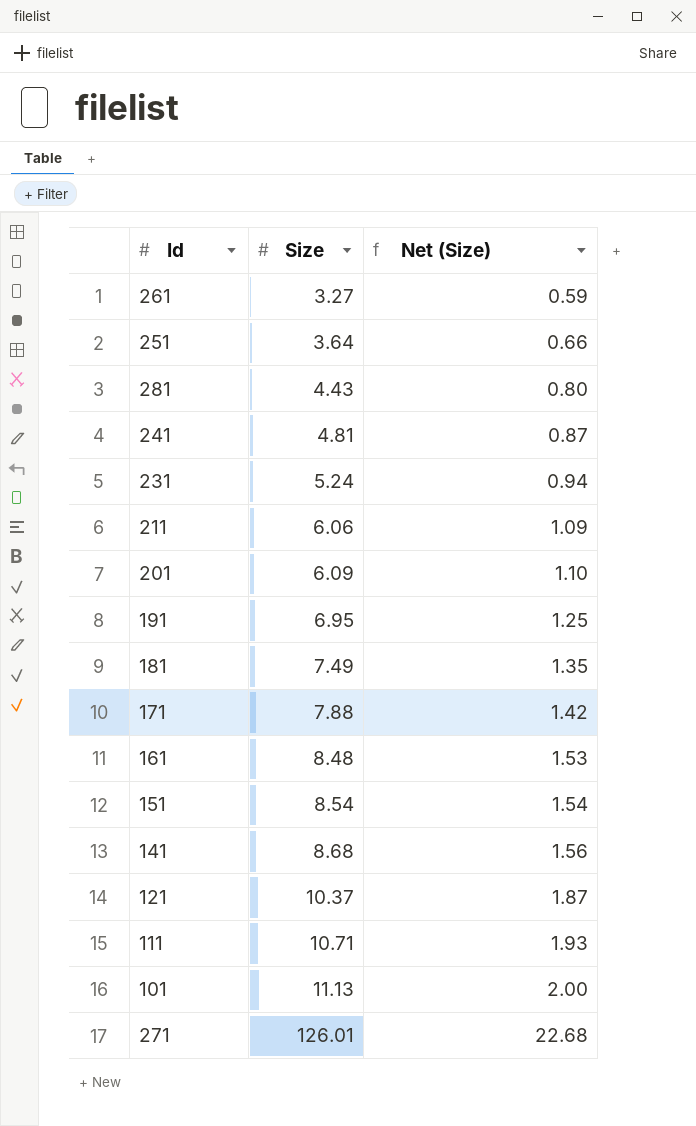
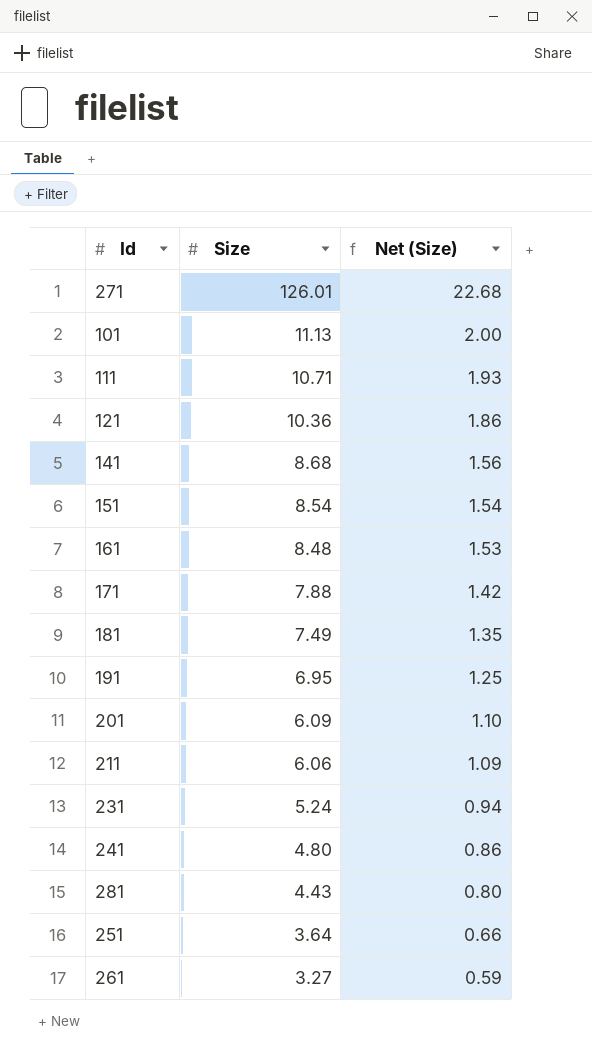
row order: Size ascending -> Size descending
121 | Size: 10.37 -> 10.36
121 | Net (Size): 1.87 -> 1.86
241 | Size: 4.81 -> 4.80
241 | Net (Size): 0.87 -> 0.86

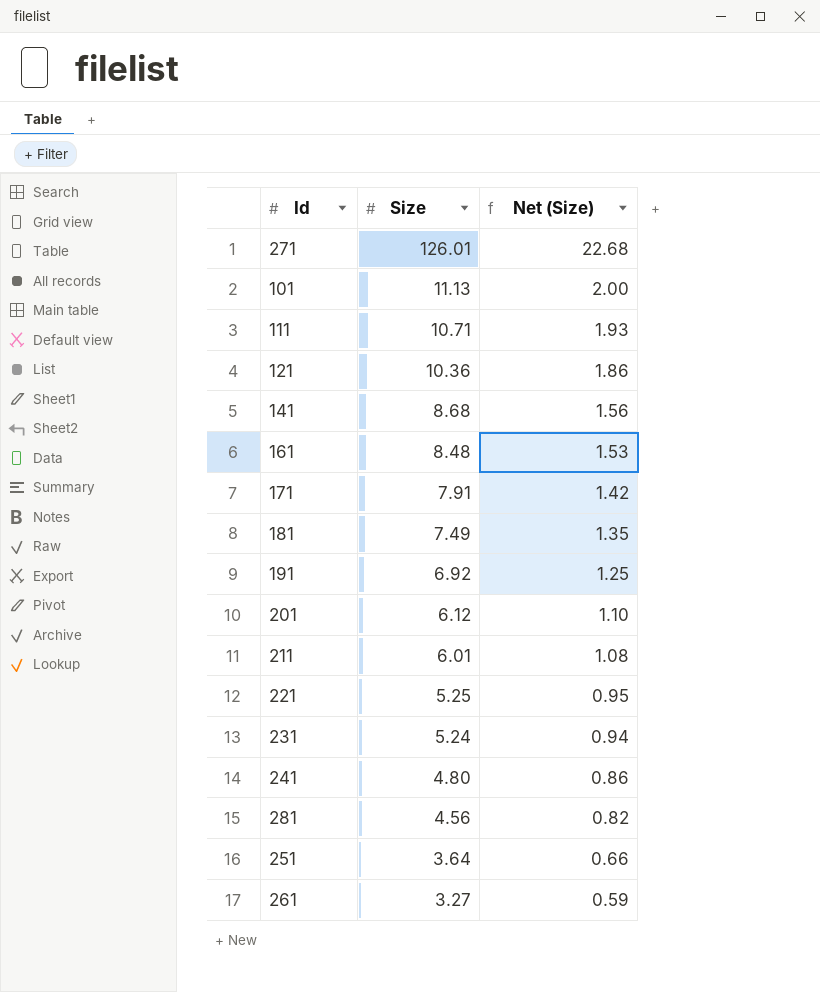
row 151: 8.54 | 1.54 -> none
171 | Size: 7.88 -> 7.91
191 | Size: 6.95 -> 6.92
201 | Size: 6.09 -> 6.12
211 | Size: 6.06 -> 6.01
211 | Net (Size): 1.09 -> 1.08
row 221: none -> 5.25 | 0.95
281 | Size: 4.43 -> 4.56
281 | Net (Size): 0.80 -> 0.82

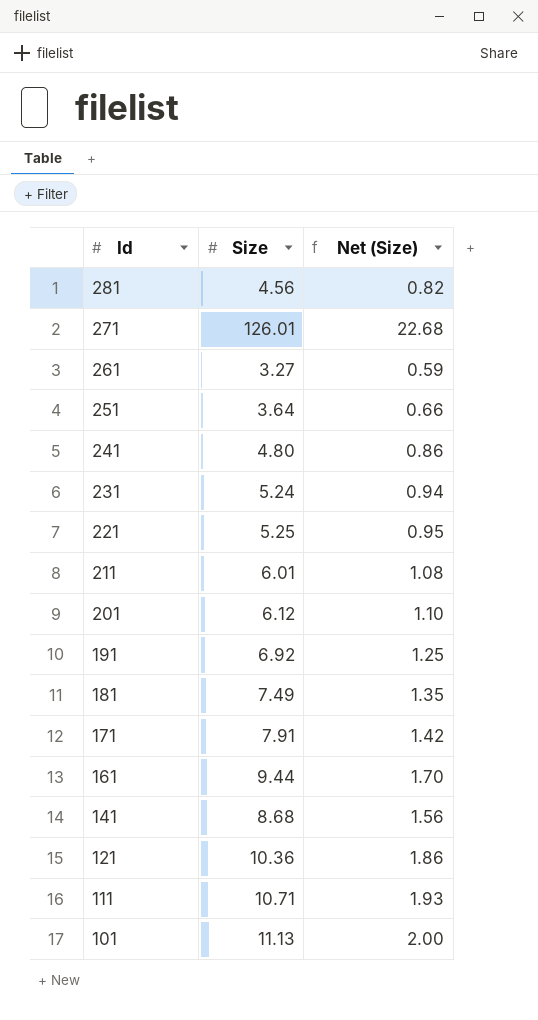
row order: Size descending -> Id descending
161 | Size: 8.48 -> 9.44
161 | Net (Size): 1.53 -> 1.70

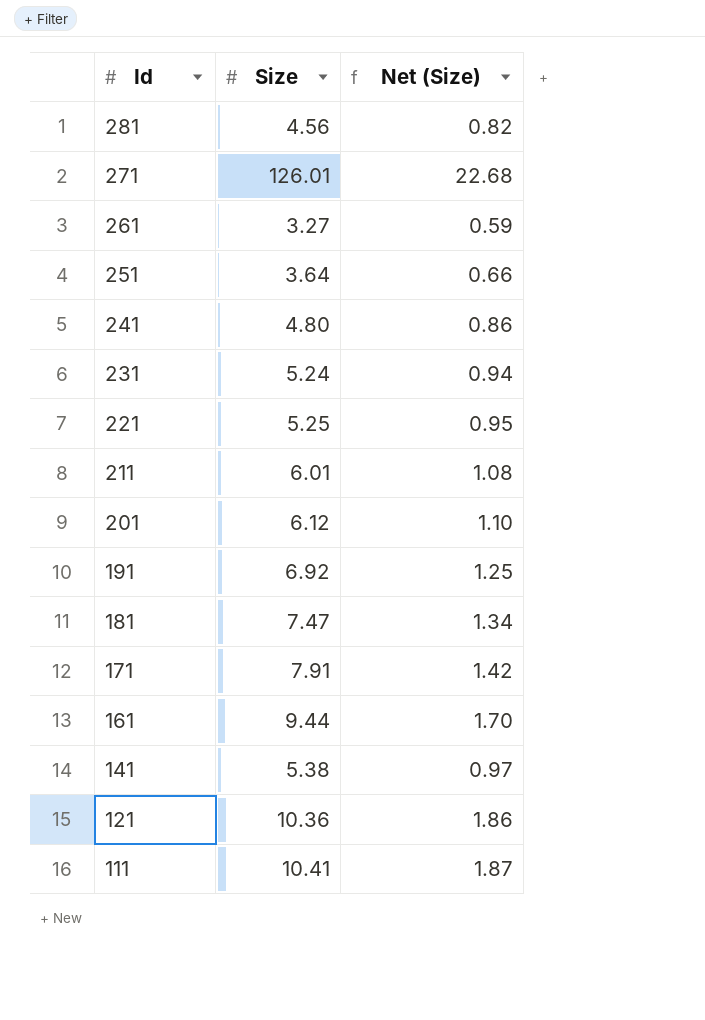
row 101: 11.13 | 2.00 -> none
181 | Size: 7.49 -> 7.47
181 | Net (Size): 1.35 -> 1.34
141 | Size: 8.68 -> 5.38
141 | Net (Size): 1.56 -> 0.97
111 | Size: 10.71 -> 10.41
111 | Net (Size): 1.93 -> 1.87

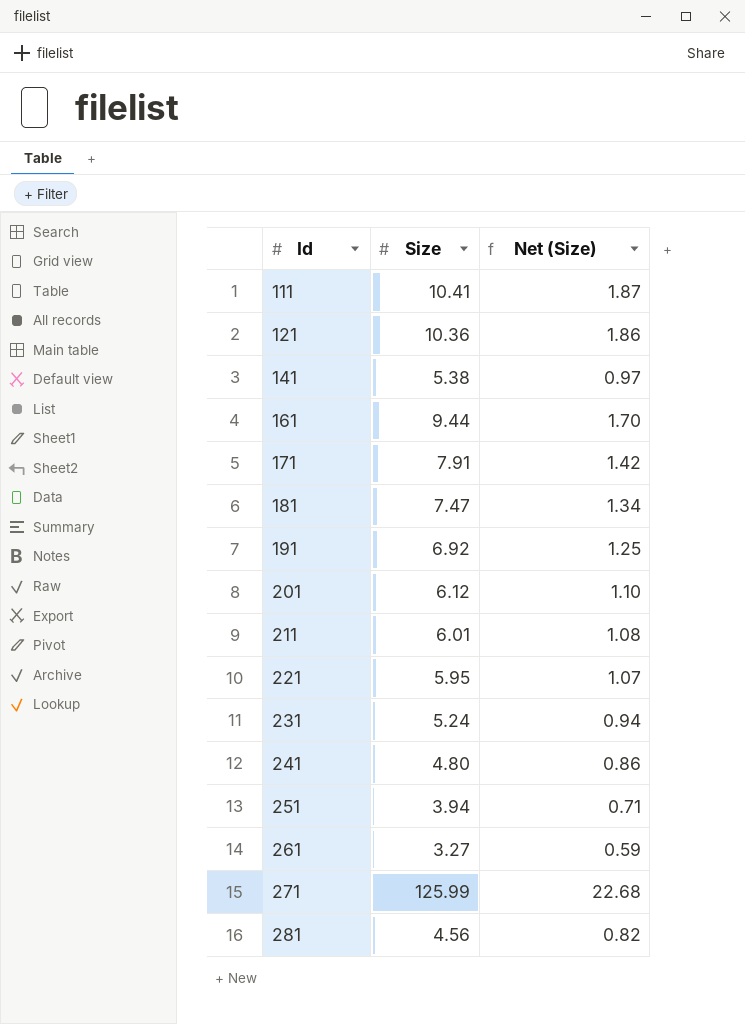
row order: Id descending -> Id ascending
221 | Size: 5.25 -> 5.95
221 | Net (Size): 0.95 -> 1.07
251 | Size: 3.64 -> 3.94
251 | Net (Size): 0.66 -> 0.71
271 | Size: 126.01 -> 125.99

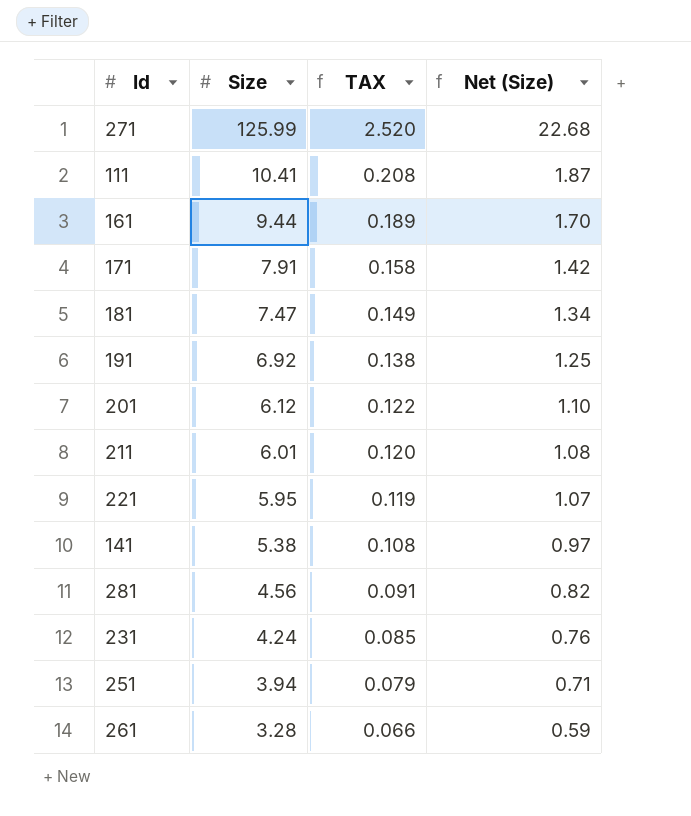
row order: Id ascending -> Size descending
column TAX | formula: none -> [Size] * 0.02
row 121: 10.36 | 1.86 -> none
row 241: 4.80 | 0.86 -> none
231 | Size: 5.24 -> 4.24
231 | Net (Size): 0.94 -> 0.76
261 | Size: 3.27 -> 3.28

